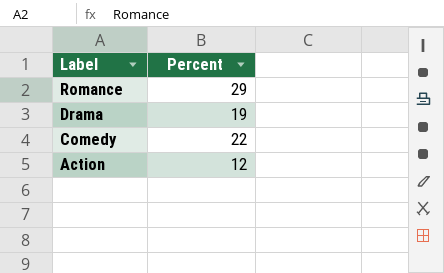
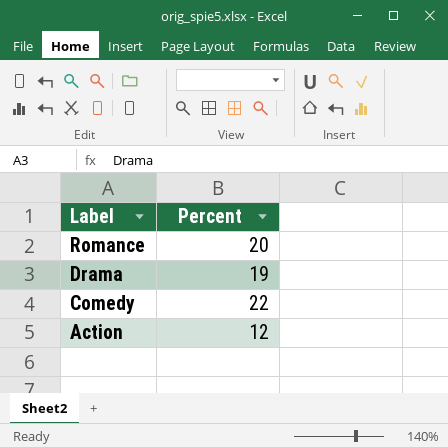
Romance | Percent: 29 -> 20

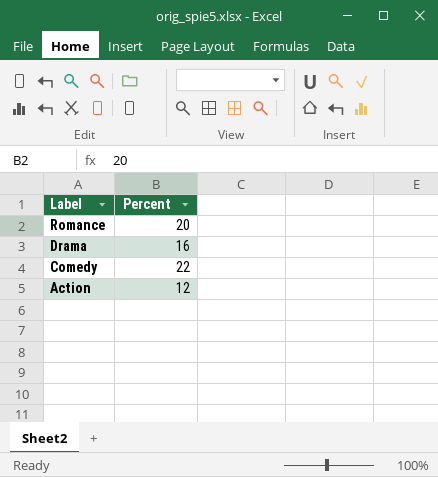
Drama | Percent: 19 -> 16

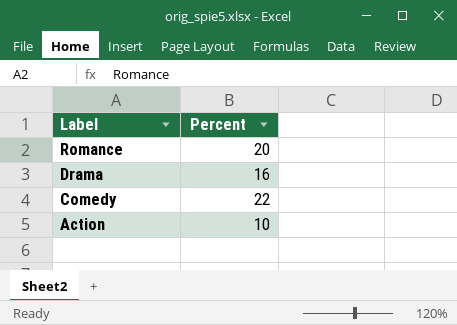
Action | Percent: 12 -> 10

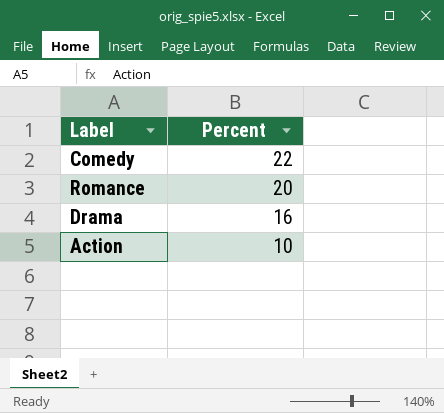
row order: Label descending -> Percent descending

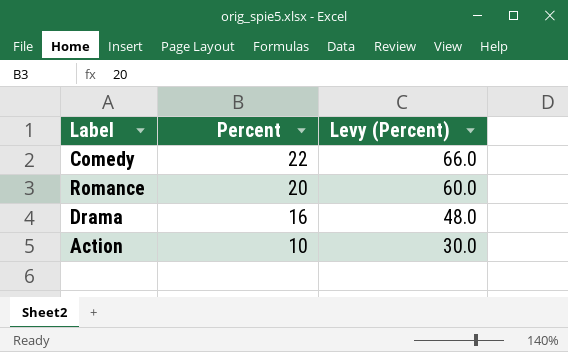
column Levy (Percent) | formula: none -> [Percent] * 3

